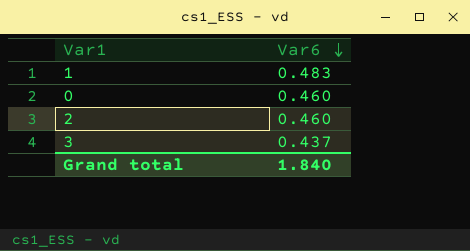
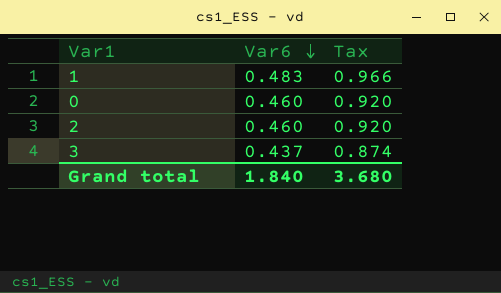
column Tax | formula: none -> [Var6] * 2

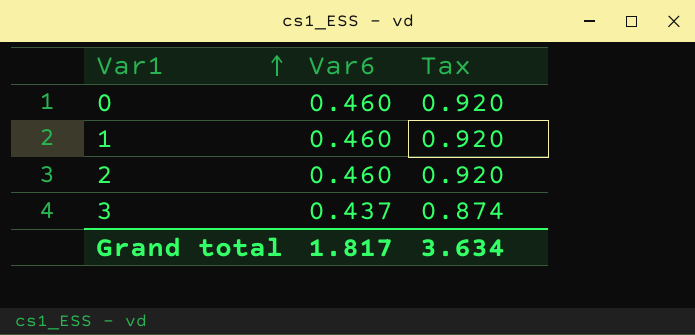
row order: Var6 descending -> Var1 ascending
1 | Var6: 0.483 -> 0.460
1 | Tax: 0.966 -> 0.920
Grand total | Var6: 1.840 -> 1.817
Grand total | Tax: 3.680 -> 3.634

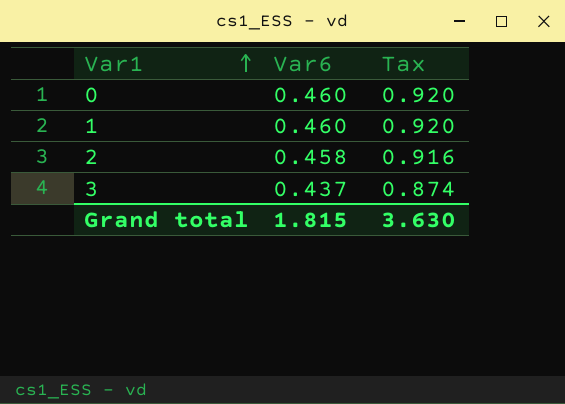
2 | Var6: 0.460 -> 0.458
2 | Tax: 0.920 -> 0.916
Grand total | Var6: 1.817 -> 1.815
Grand total | Tax: 3.634 -> 3.630

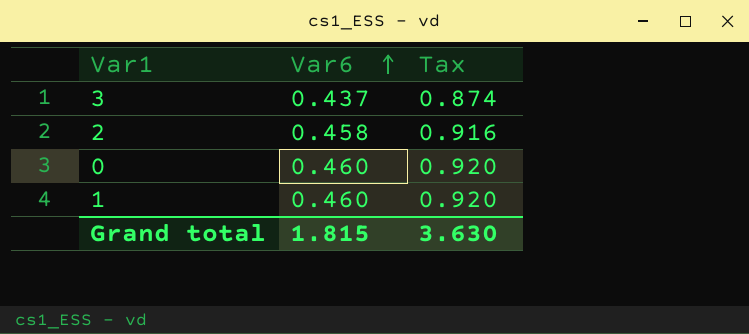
row order: Var1 ascending -> Var6 ascending

